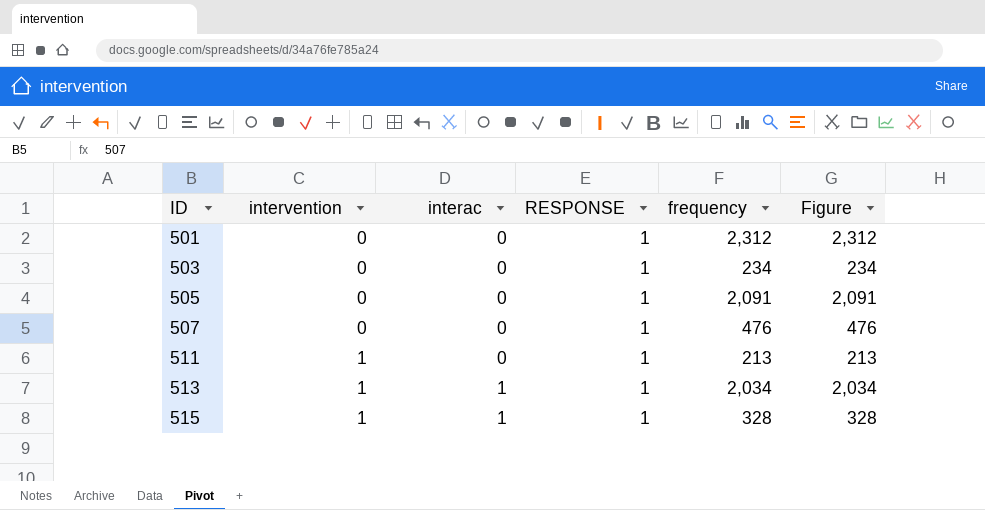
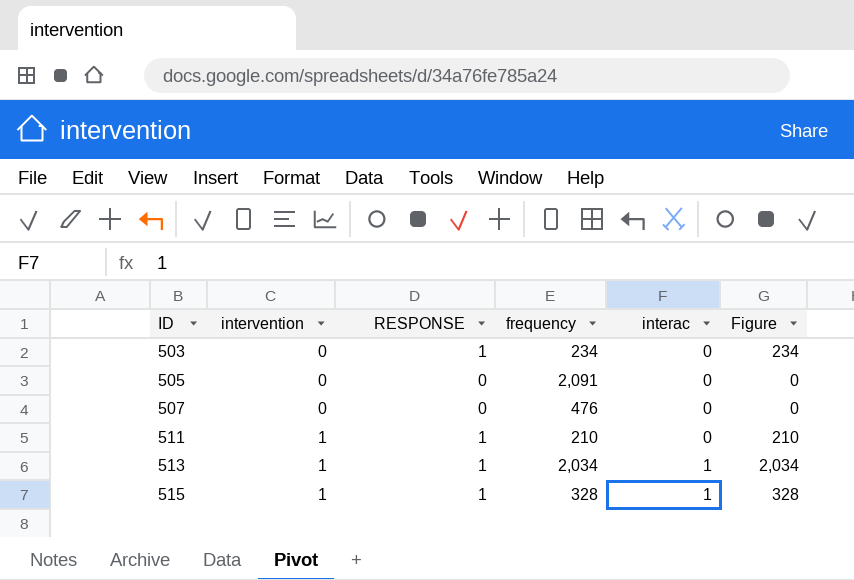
column interac | position: 3 -> 5
row 501: 0 | 0 | 1 | 2,312 | 2,312 -> none
505 | RESPONSE: 1 -> 0
505 | Figure: 2,091 -> 0
507 | RESPONSE: 1 -> 0
507 | Figure: 476 -> 0
511 | frequency: 213 -> 210
511 | Figure: 213 -> 210

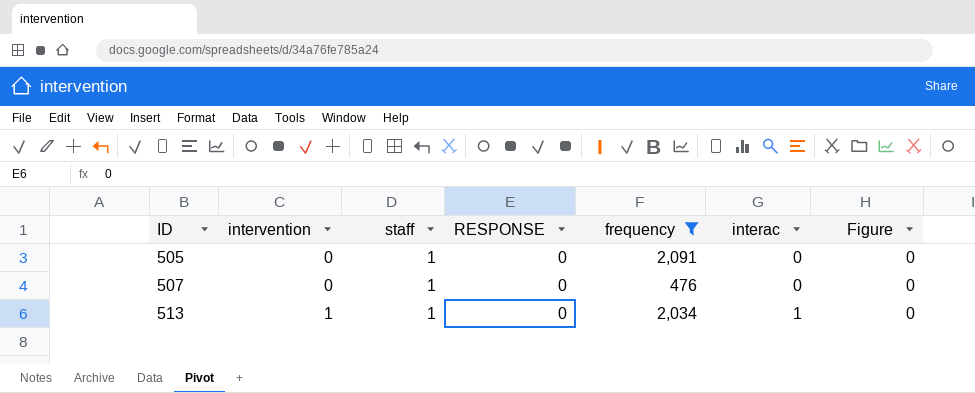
filter: none -> frequency >= 476
column staff | position: none -> 3
513 | RESPONSE: 1 -> 0
513 | Figure: 2,034 -> 0

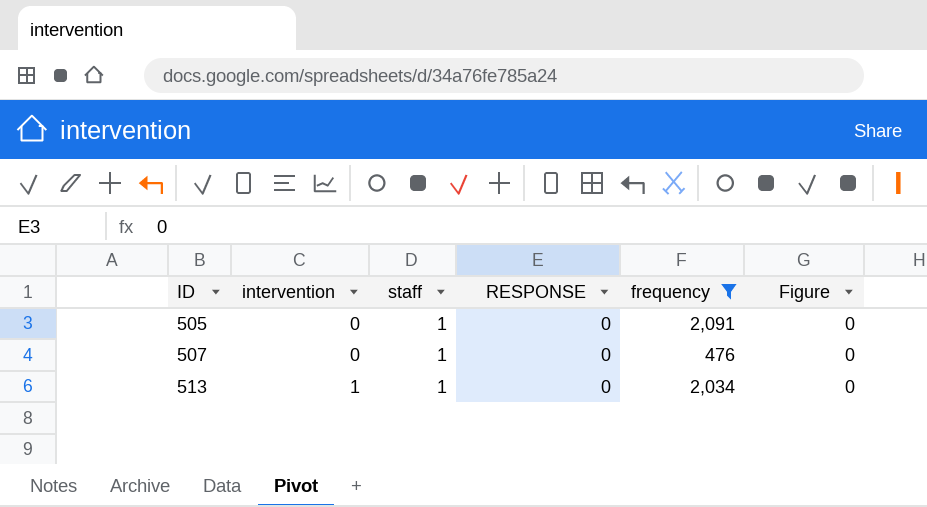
column interac | position: 6 -> none

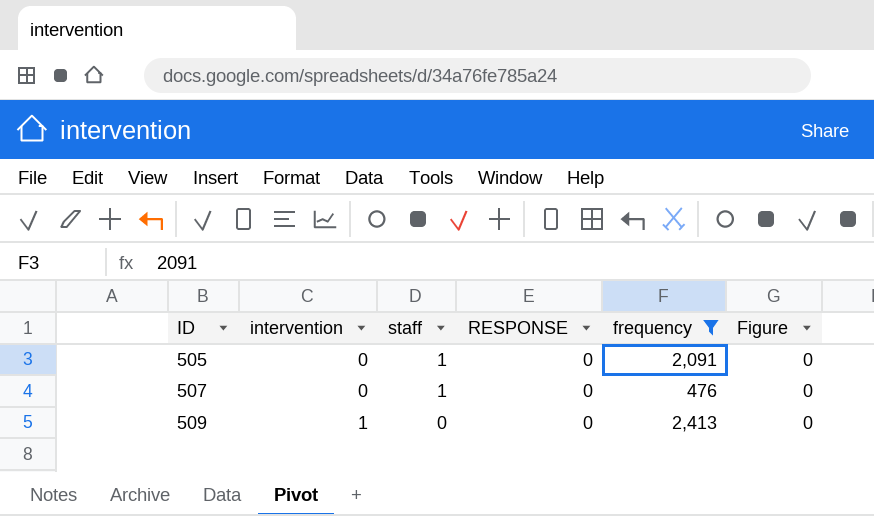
row 513: 1 | 1 | 0 | 2,034 | 0 -> none
row 509: none -> 1 | 0 | 0 | 2,413 | 0

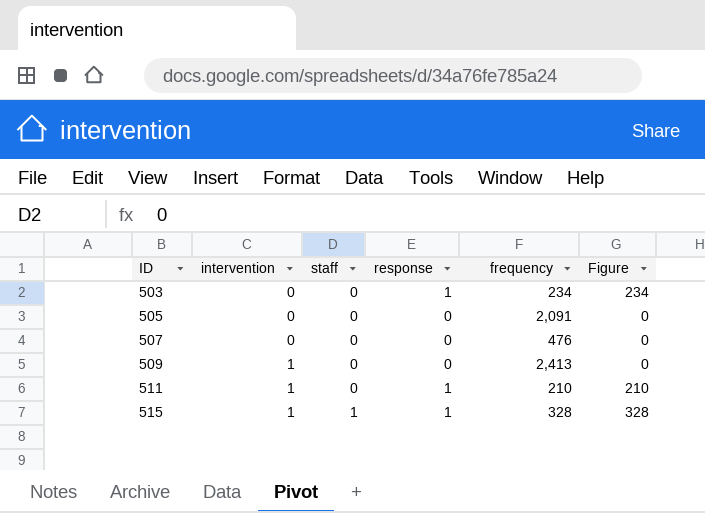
filter: frequency >= 476 -> none
column name: RESPONSE -> response
505 | staff: 1 -> 0
507 | staff: 1 -> 0

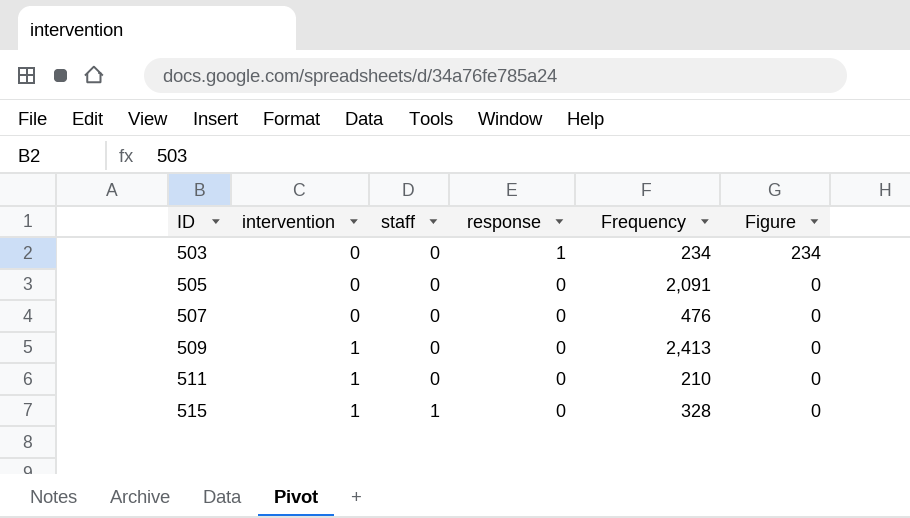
column name: frequency -> Frequency
511 | response: 1 -> 0
511 | Figure: 210 -> 0
515 | response: 1 -> 0
515 | Figure: 328 -> 0

